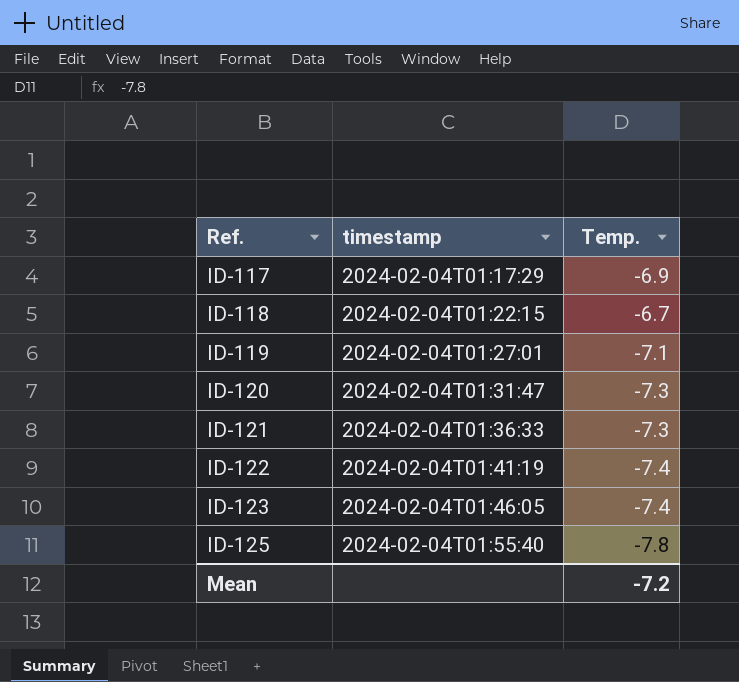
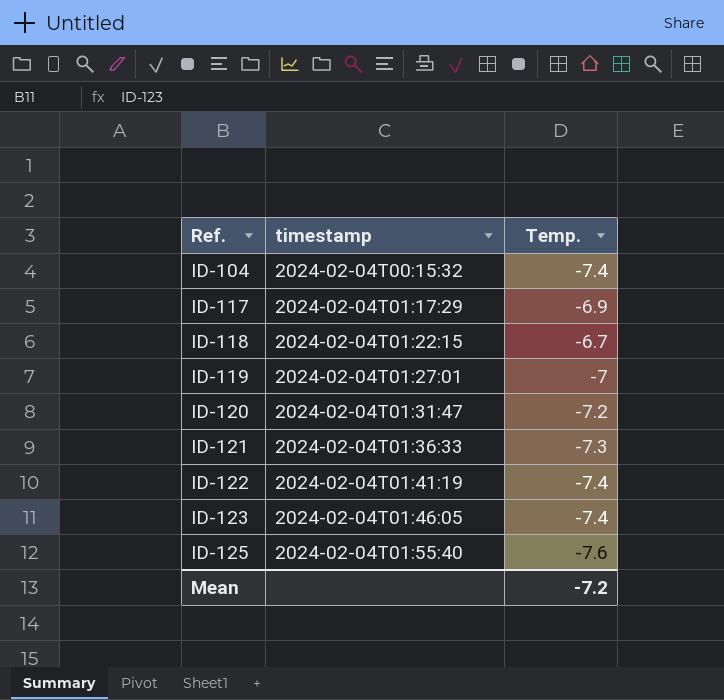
row ID-104: none -> 2024-02-04T00:15:32 | -7.4
ID-119 | Temp.: -7.1 -> -7
ID-120 | Temp.: -7.3 -> -7.2
ID-125 | Temp.: -7.8 -> -7.6

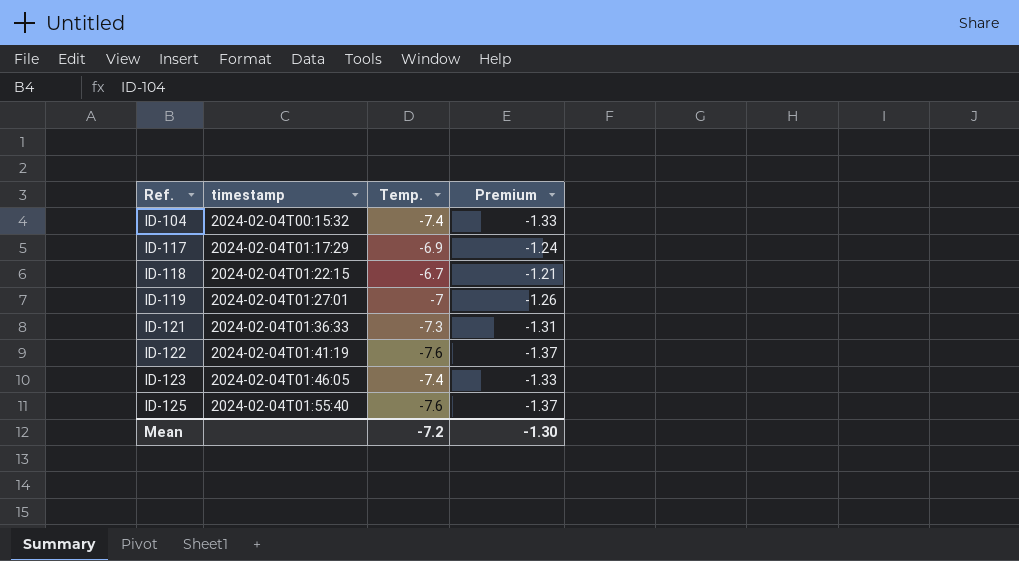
column Premium | formula: none -> [Temp.] * 0.18
row ID-120: 2024-02-04T01:31:47 | -7.2 -> none
ID-122 | Temp.: -7.4 -> -7.6

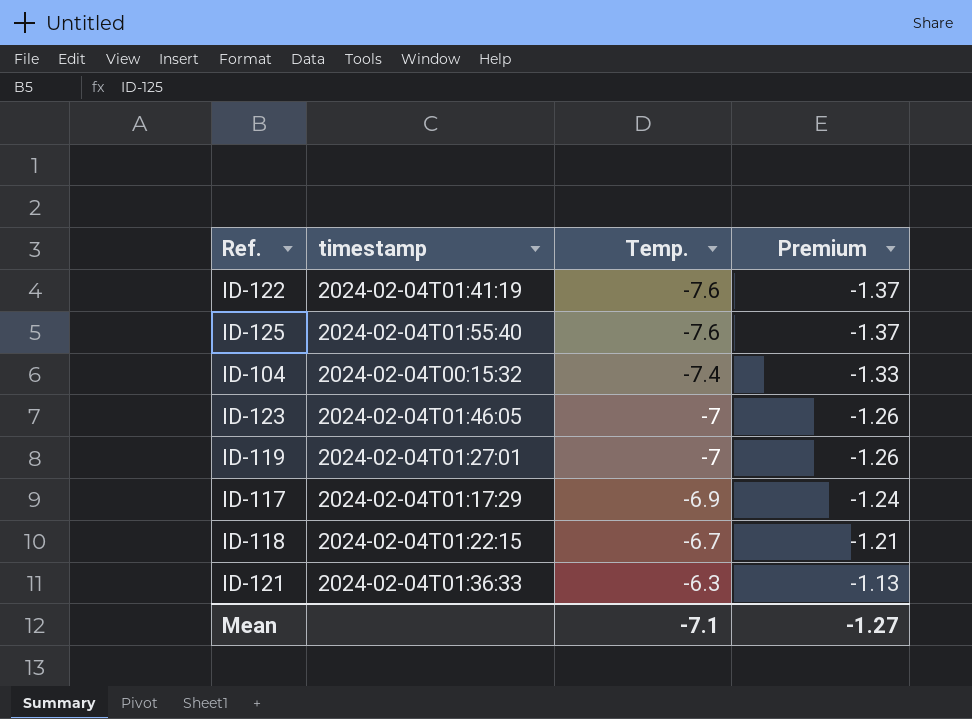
row order: Ref. ascending -> Temp. ascending
ID-123 | Temp.: -7.4 -> -7
ID-123 | Premium: -1.33 -> -1.26
ID-121 | Temp.: -7.3 -> -6.3
ID-121 | Premium: -1.31 -> -1.13
Mean | Temp.: -7.2 -> -7.1
Mean | Premium: -1.30 -> -1.27

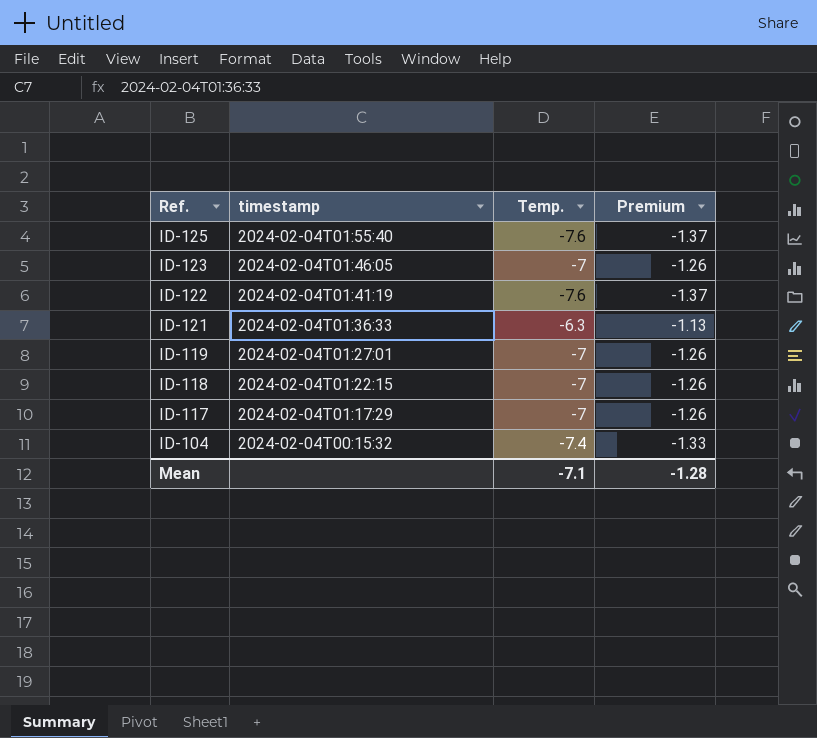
row order: Temp. ascending -> Ref. descending
ID-118 | Temp.: -6.7 -> -7
ID-118 | Premium: -1.21 -> -1.26
ID-117 | Temp.: -6.9 -> -7
ID-117 | Premium: -1.24 -> -1.26
Mean | Premium: -1.27 -> -1.28

